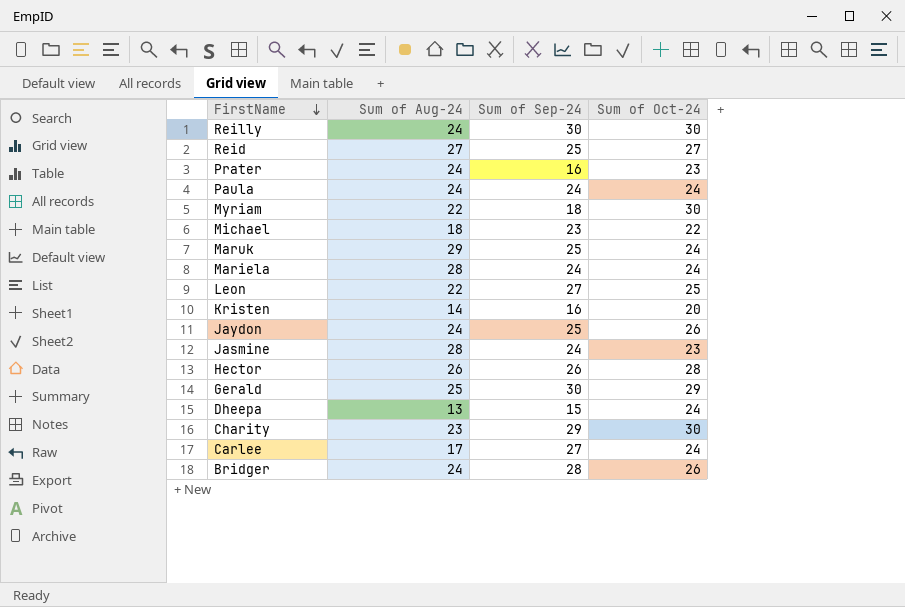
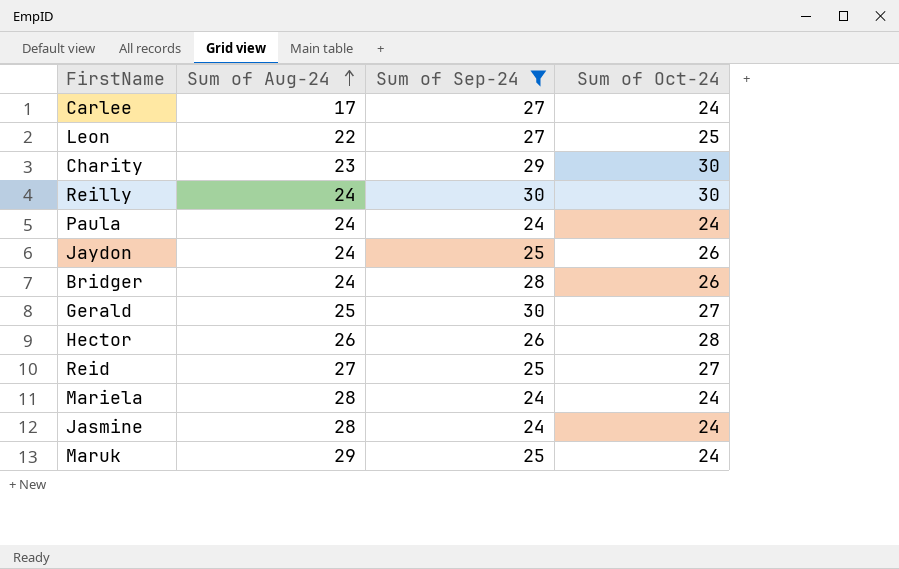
filter: none -> Sum of Sep-24 >= 24
row order: FirstName descending -> Sum of Aug-24 ascending
Gerald | Sum of Oct-24: 29 -> 27
Jasmine | Sum of Oct-24: 23 -> 24

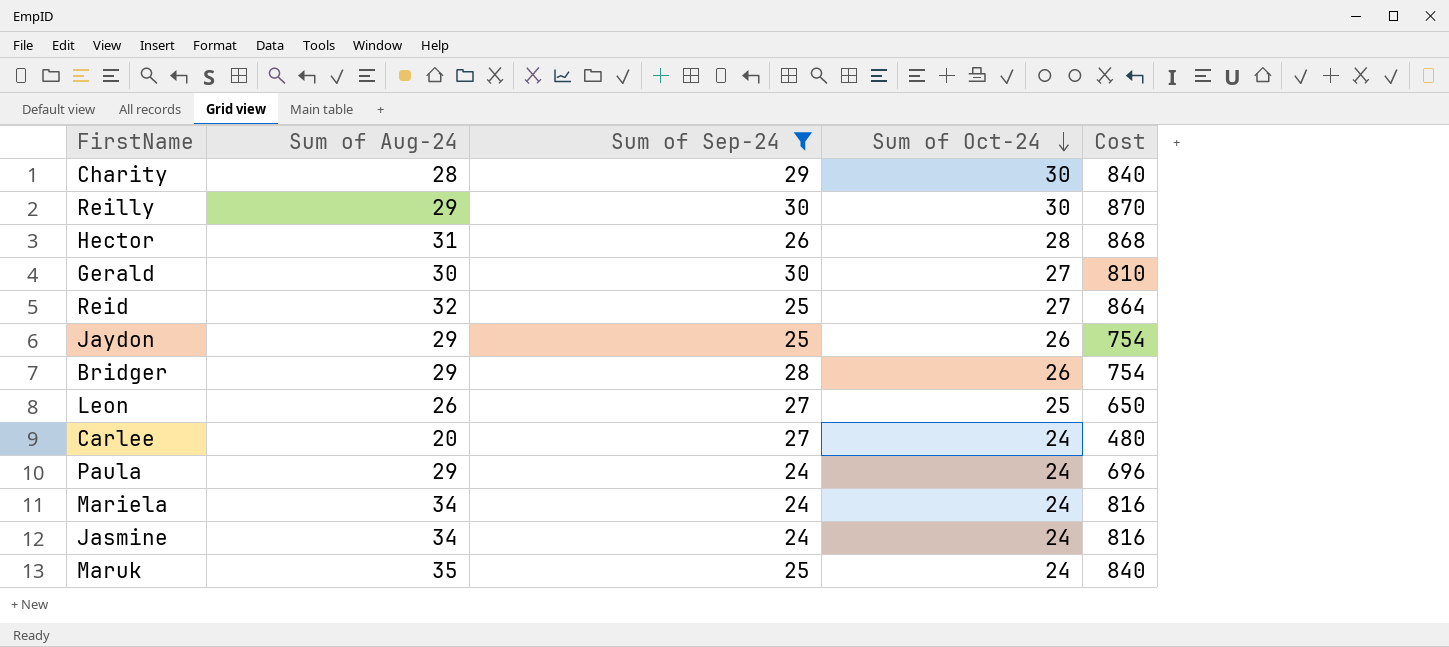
row order: Sum of Aug-24 ascending -> Sum of Oct-24 descending
column Cost | formula: none -> [Sum of Aug-24] * [Sum of Oct-24]
Charity | Sum of Aug-24: 23 -> 28
Reilly | Sum of Aug-24: 24 -> 29
Hector | Sum of Aug-24: 26 -> 31
Gerald | Sum of Aug-24: 25 -> 30
Reid | Sum of Aug-24: 27 -> 32
Jaydon | Sum of Aug-24: 24 -> 29
Bridger | Sum of Aug-24: 24 -> 29
Leon | Sum of Aug-24: 22 -> 26
Carlee | Sum of Aug-24: 17 -> 20
Paula | Sum of Aug-24: 24 -> 29
Mariela | Sum of Aug-24: 28 -> 34
Jasmine | Sum of Aug-24: 28 -> 34
Maruk | Sum of Aug-24: 29 -> 35

